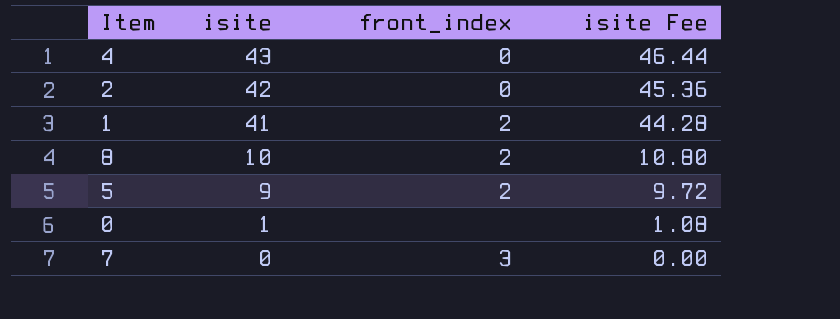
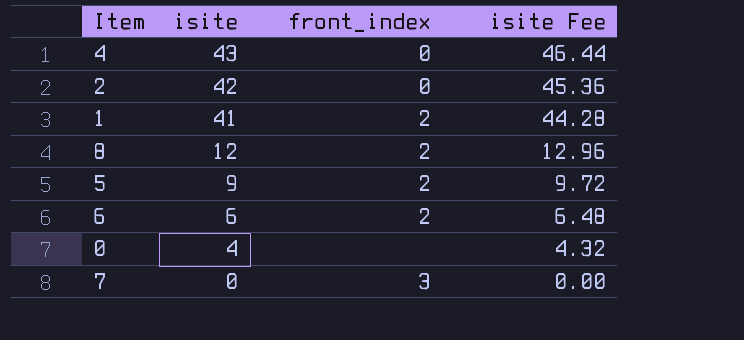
8 | isite: 10 -> 12
8 | isite Fee: 10.80 -> 12.96
row 6: none -> 6 | 2 | 6.48
0 | isite: 1 -> 4
0 | isite Fee: 1.08 -> 4.32

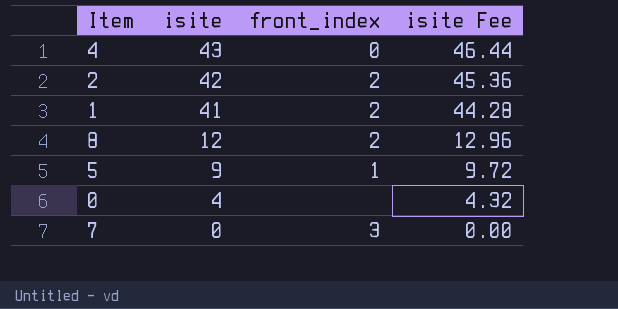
row 6: 6 | 2 | 6.48 -> none
2 | front_index: 0 -> 2
5 | front_index: 2 -> 1

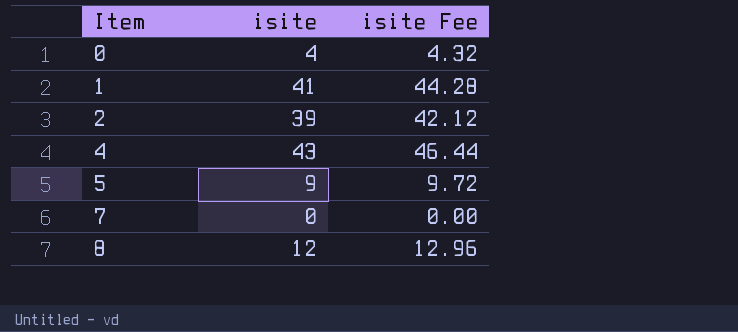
row order: isite descending -> Item ascending
column front_index | position: 3 -> none
2 | isite: 42 -> 39
2 | isite Fee: 45.36 -> 42.12

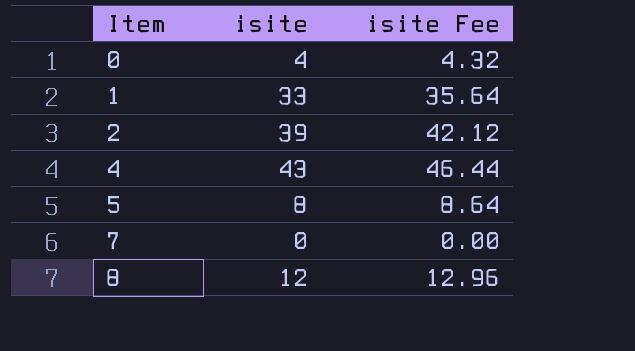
1 | isite: 41 -> 33
1 | isite Fee: 44.28 -> 35.64
5 | isite: 9 -> 8
5 | isite Fee: 9.72 -> 8.64

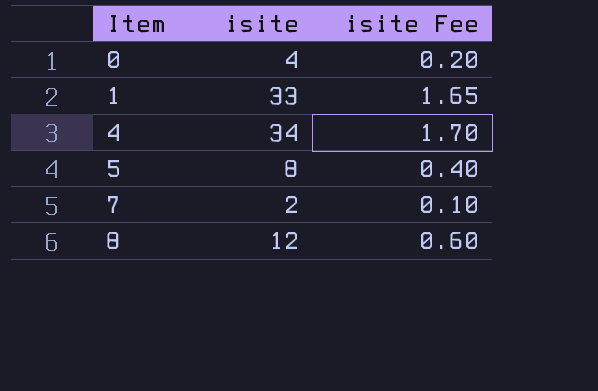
column isite Fee | formula: [isite] * 1.08 -> [isite] * 0.05
row 2: 39 | 42.12 -> none
4 | isite: 43 -> 34
7 | isite: 0 -> 2

